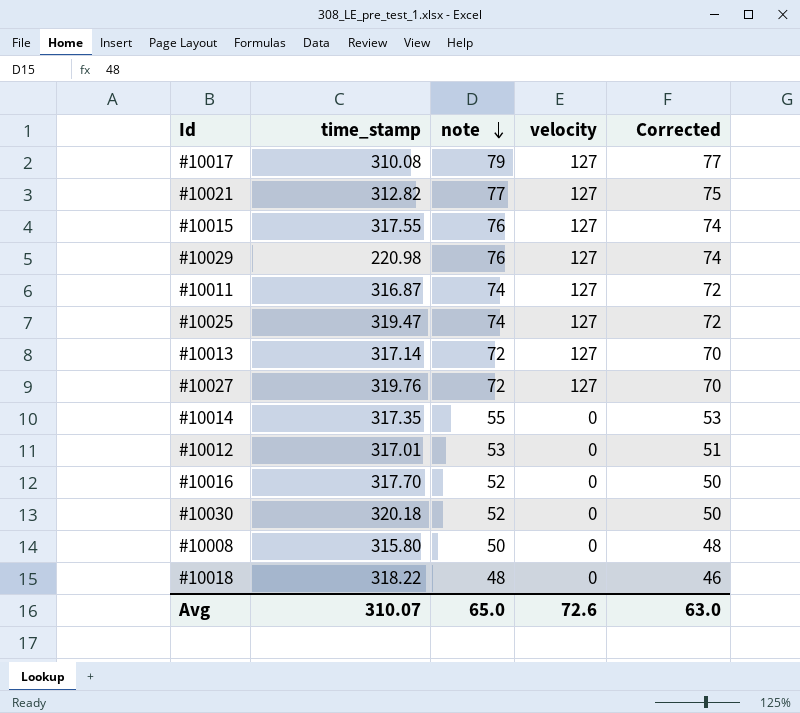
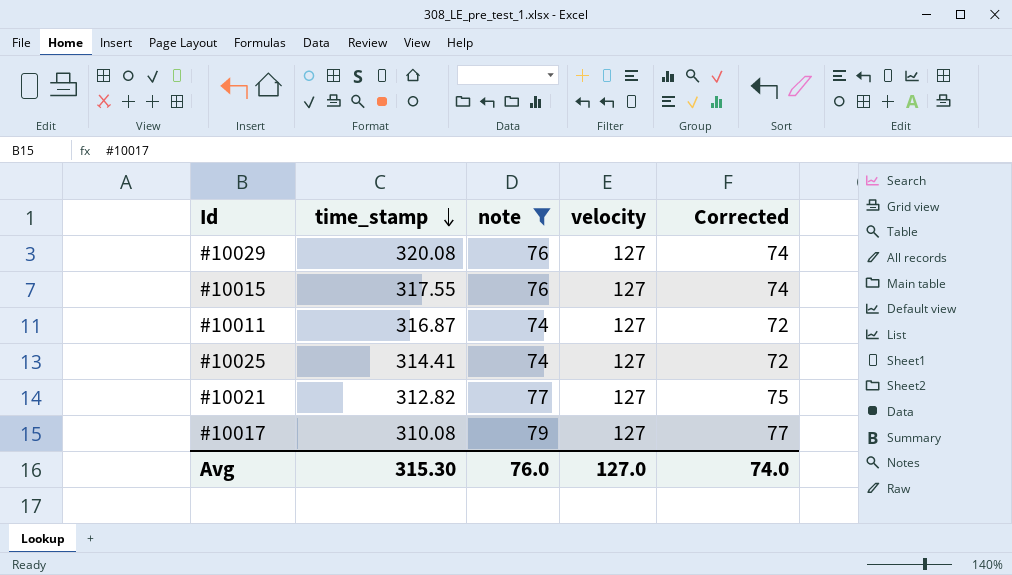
filter: none -> note >= 74
row order: note descending -> time_stamp descending
#10029 | time_stamp: 220.98 -> 320.08
#10025 | time_stamp: 319.47 -> 314.41
Avg | time_stamp: 310.07 -> 315.30
Avg | note: 65.0 -> 76.0
Avg | velocity: 72.6 -> 127.0
Avg | Corrected: 63.0 -> 74.0

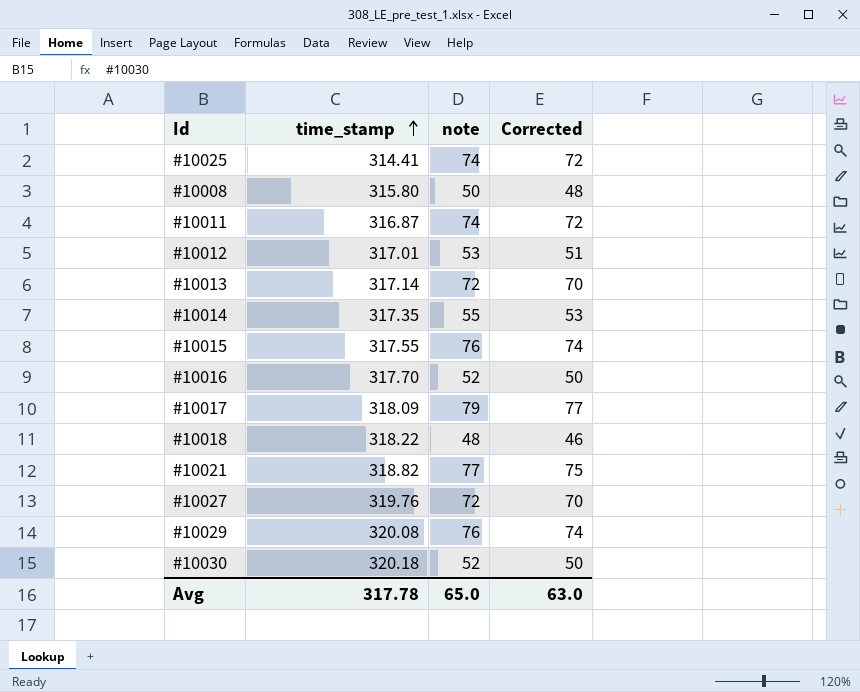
filter: note >= 74 -> none
row order: time_stamp descending -> time_stamp ascending
column velocity | position: 4 -> none
#10017 | time_stamp: 310.08 -> 318.09
#10021 | time_stamp: 312.82 -> 318.82
Avg | time_stamp: 315.30 -> 317.78
Avg | note: 76.0 -> 65.0
Avg | Corrected: 74.0 -> 63.0

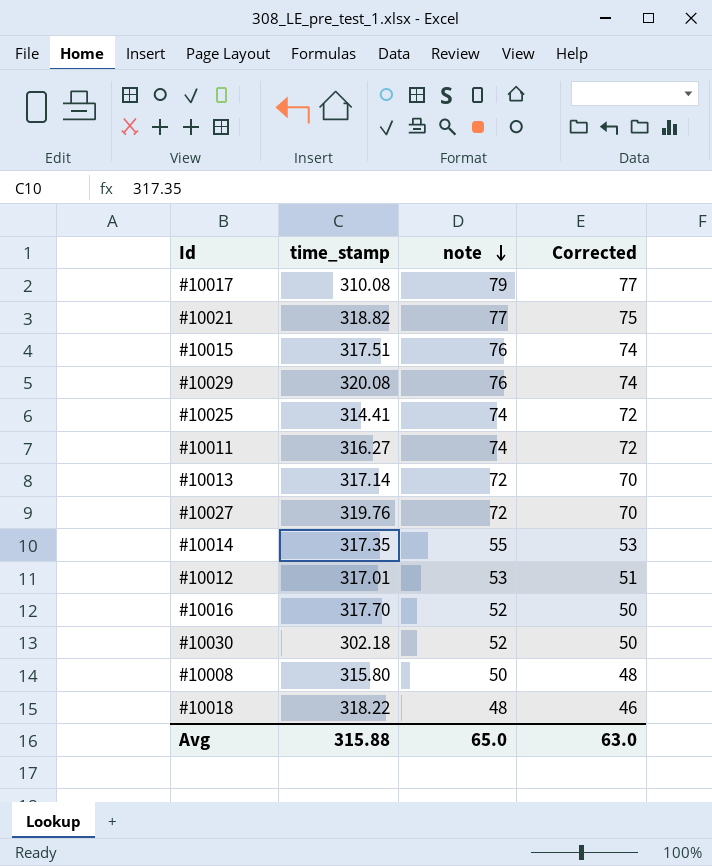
row order: time_stamp ascending -> note descending
#10017 | time_stamp: 318.09 -> 310.08
#10015 | time_stamp: 317.55 -> 317.51
#10011 | time_stamp: 316.87 -> 316.27
#10030 | time_stamp: 320.18 -> 302.18
Avg | time_stamp: 317.78 -> 315.88

